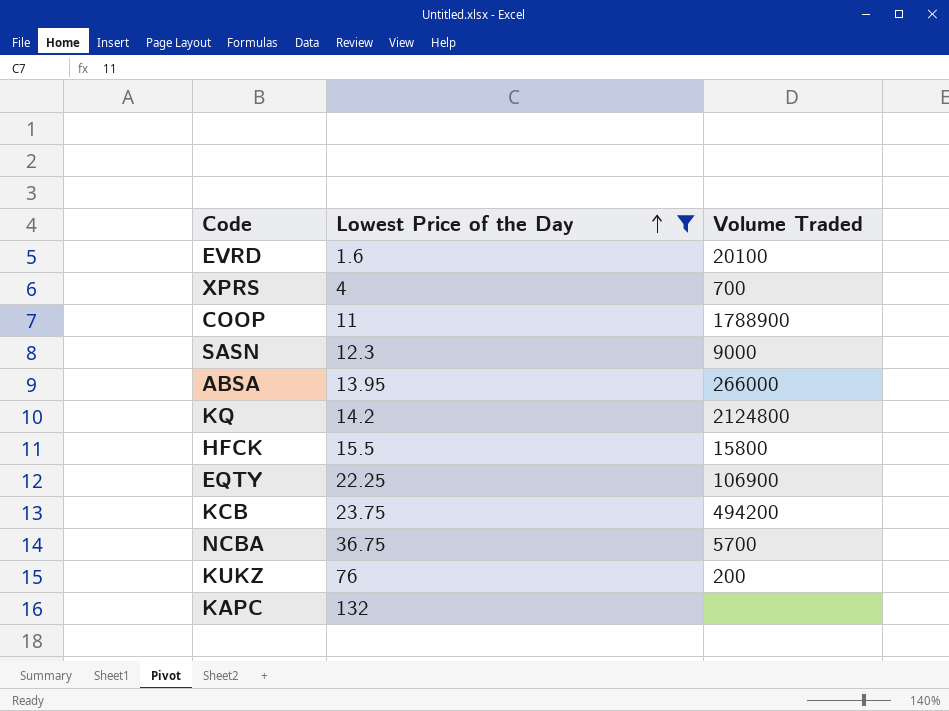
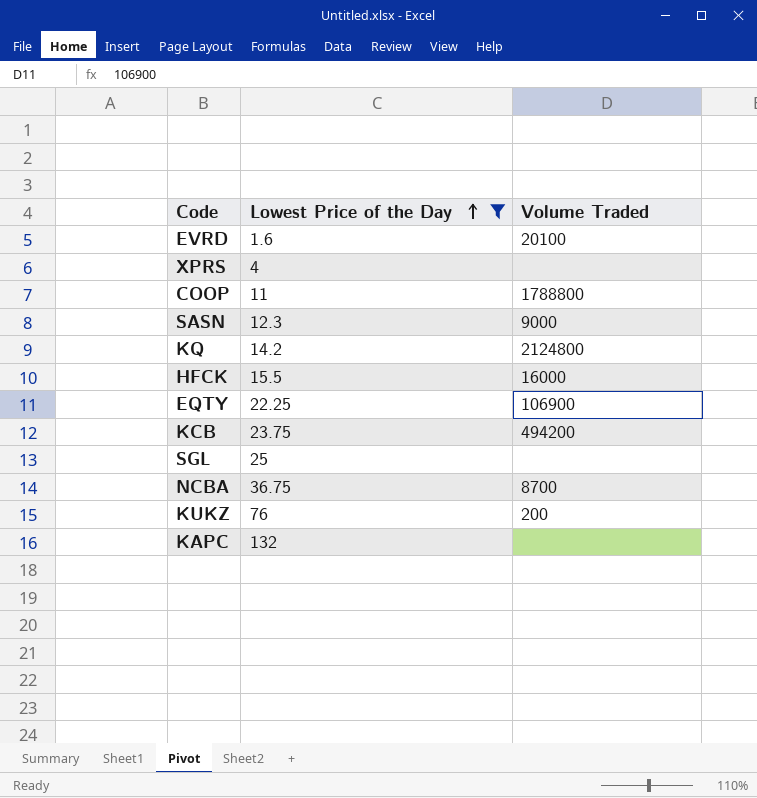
row ABSA: 13.95 | 266000 -> none
XPRS | Volume Traded: 700 -> none
COOP | Volume Traded: 1788900 -> 1788800
HFCK | Volume Traded: 15800 -> 16000
row SGL: none -> 25 | none
NCBA | Volume Traded: 5700 -> 8700

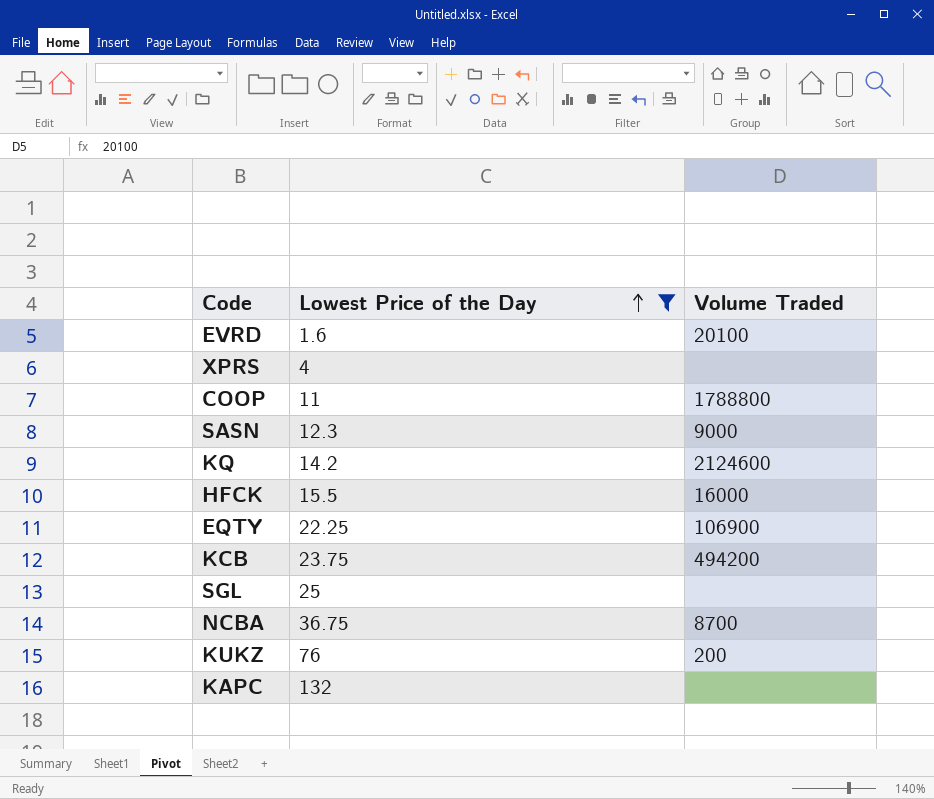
KQ | Volume Traded: 2124800 -> 2124600

